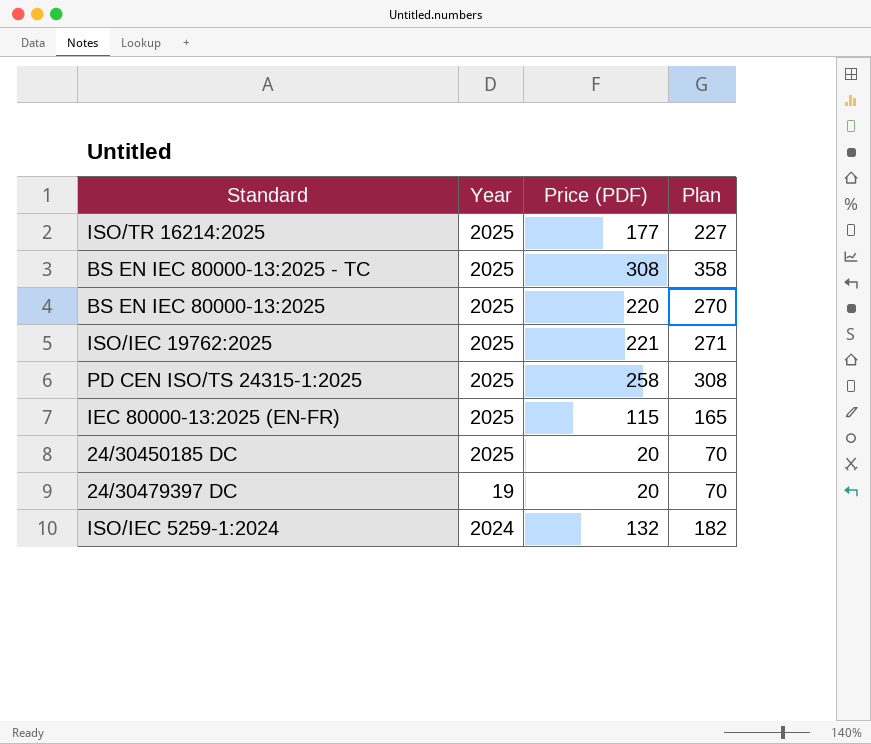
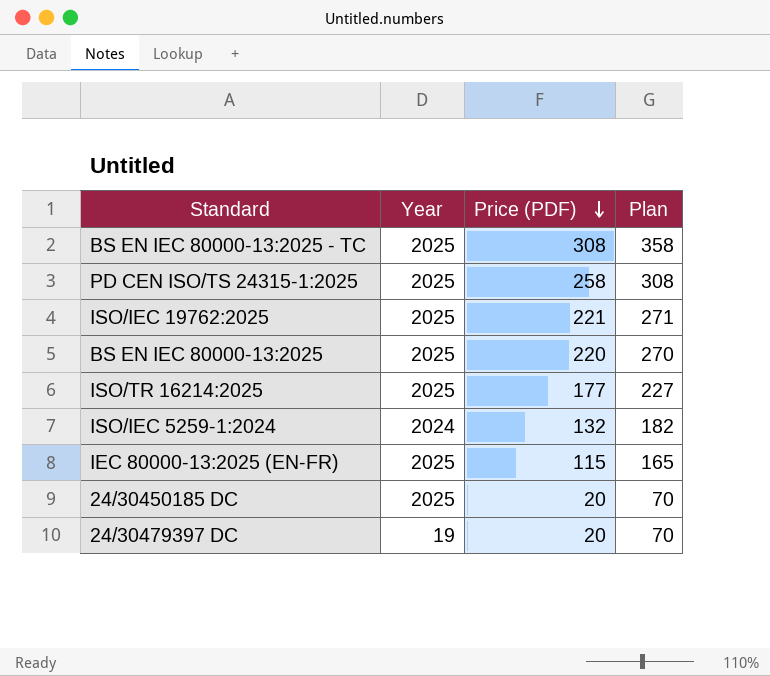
row order: none -> Price (PDF) descending

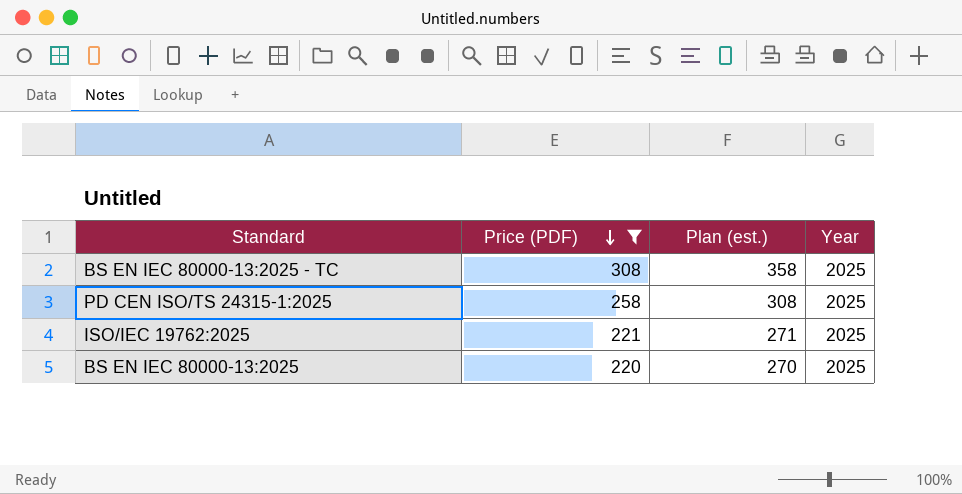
filter: none -> Price (PDF) >= 220
column name: Plan -> Plan (est.)
column Year | position: 2 -> 4

